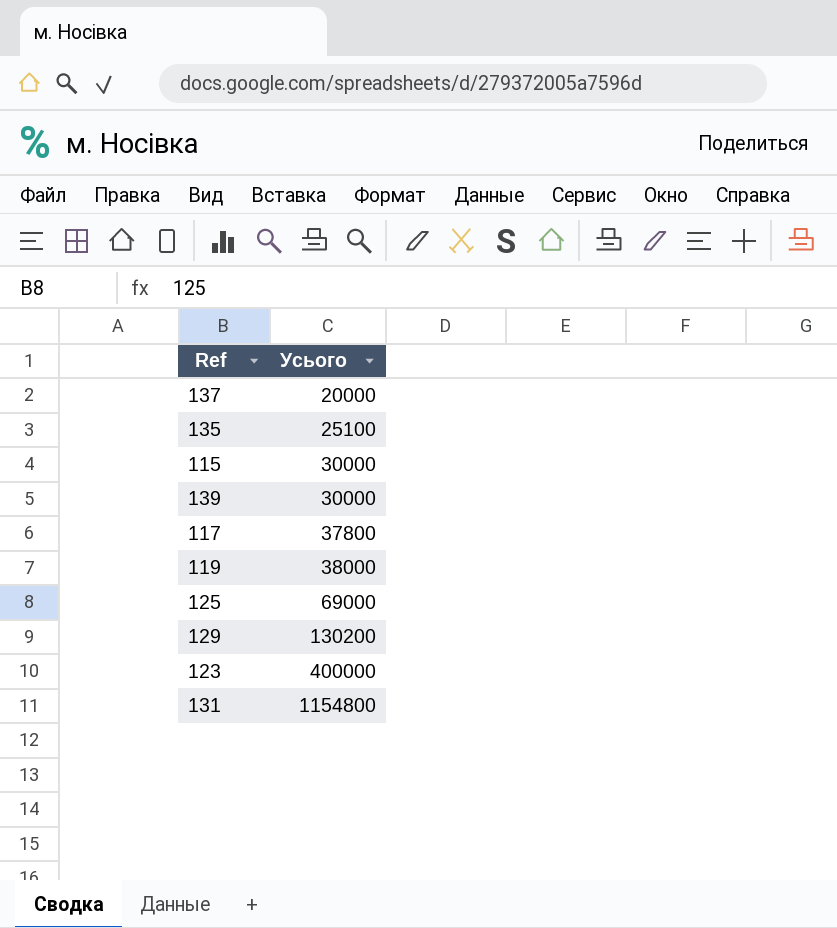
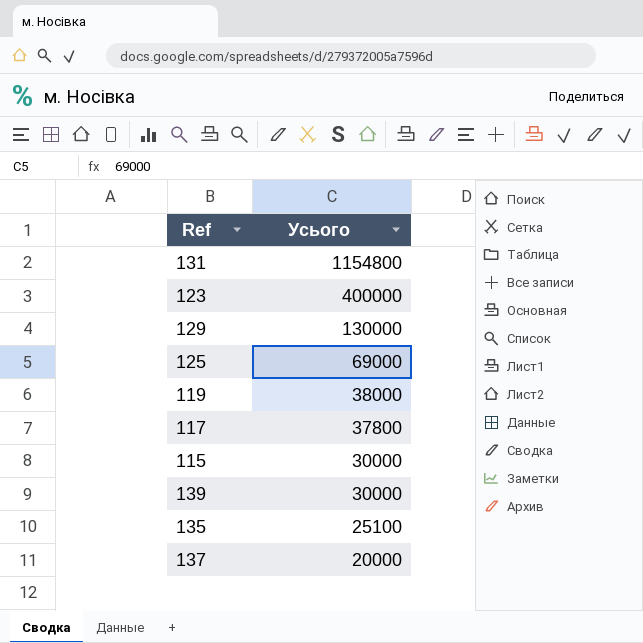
row order: Усього ascending -> Усього descending
129 | Усього: 130200 -> 130000

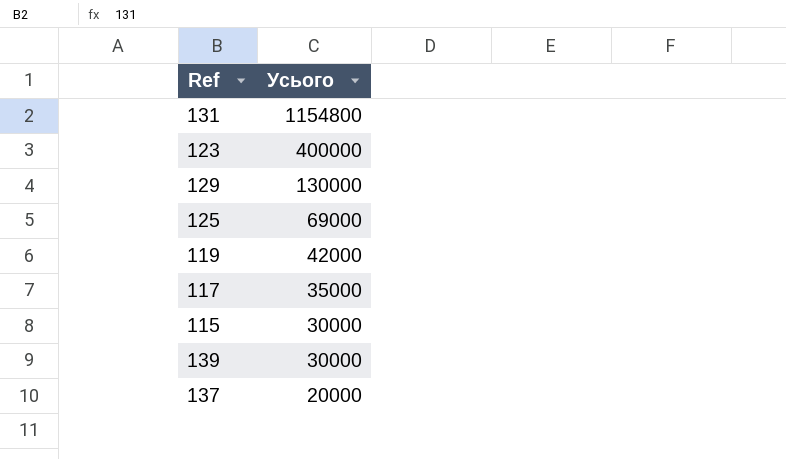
row 135: 25100 -> none
119 | Усього: 38000 -> 42000
117 | Усього: 37800 -> 35000

